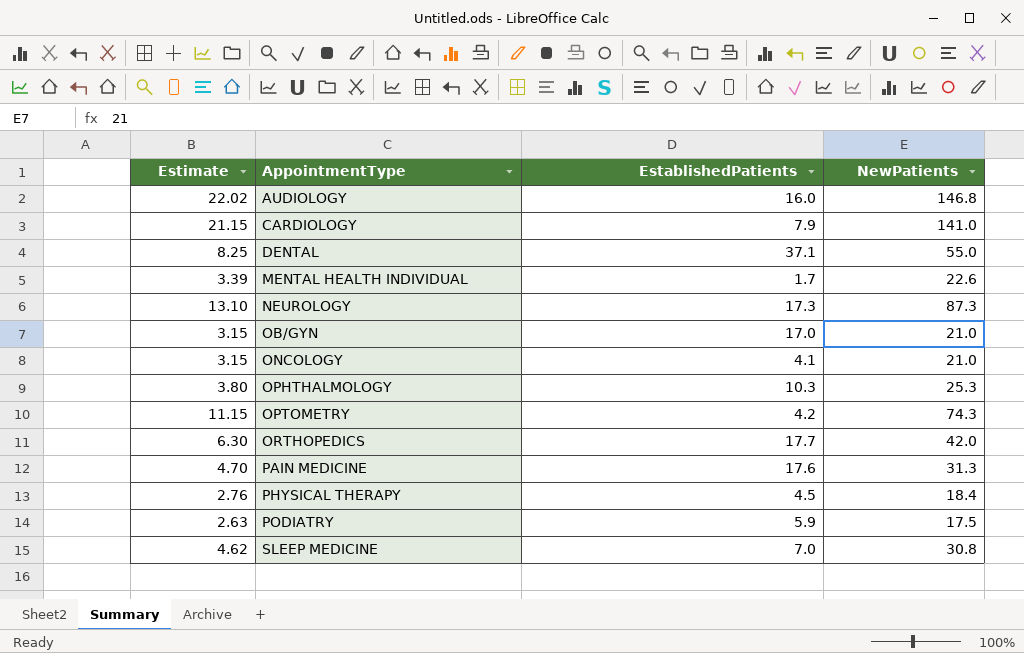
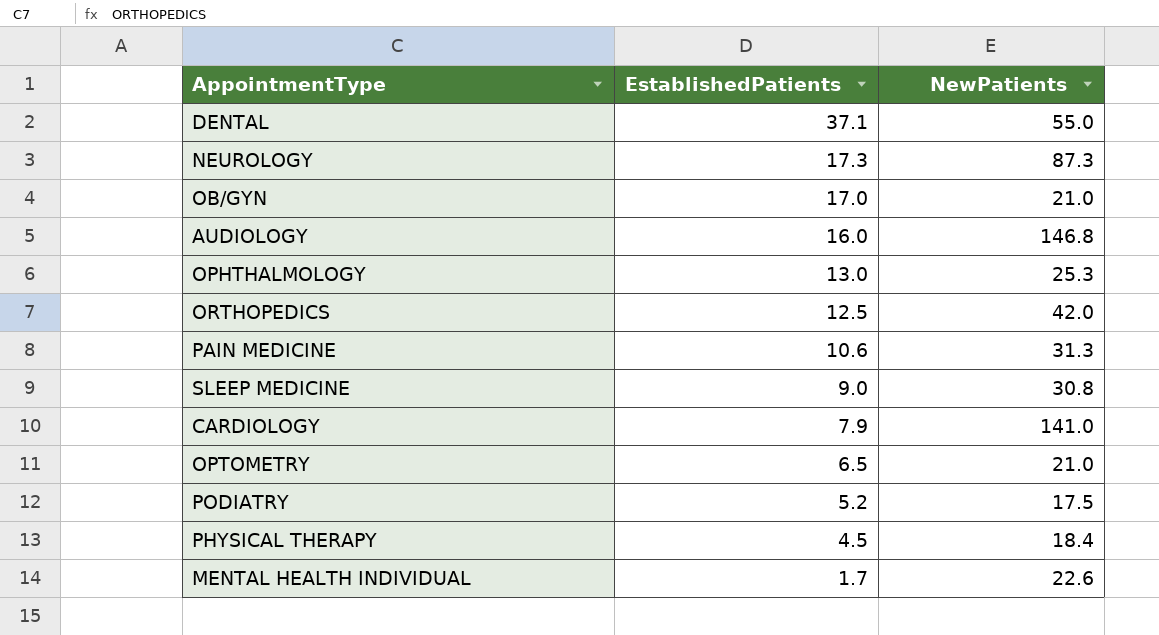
row order: AppointmentType ascending -> EstablishedPatients descending
column Estimate | formula: [NewPatients] * 0.15 -> none
row ONCOLOGY: 3.15 | 4.1 | 21.0 -> none
OPHTHALMOLOGY | EstablishedPatients: 10.3 -> 13.0
ORTHOPEDICS | EstablishedPatients: 17.7 -> 12.5
PAIN MEDICINE | EstablishedPatients: 17.6 -> 10.6
SLEEP MEDICINE | EstablishedPatients: 7.0 -> 9.0
OPTOMETRY | EstablishedPatients: 4.2 -> 6.5
OPTOMETRY | NewPatients: 74.3 -> 21.0
PODIATRY | EstablishedPatients: 5.9 -> 5.2

